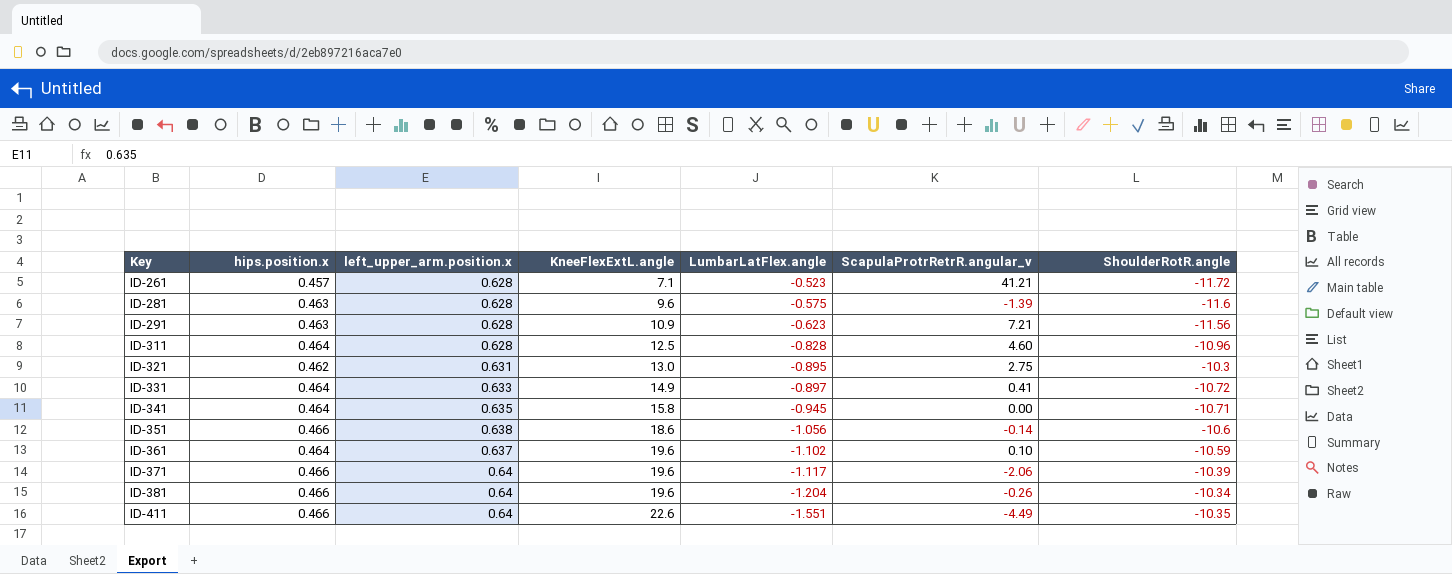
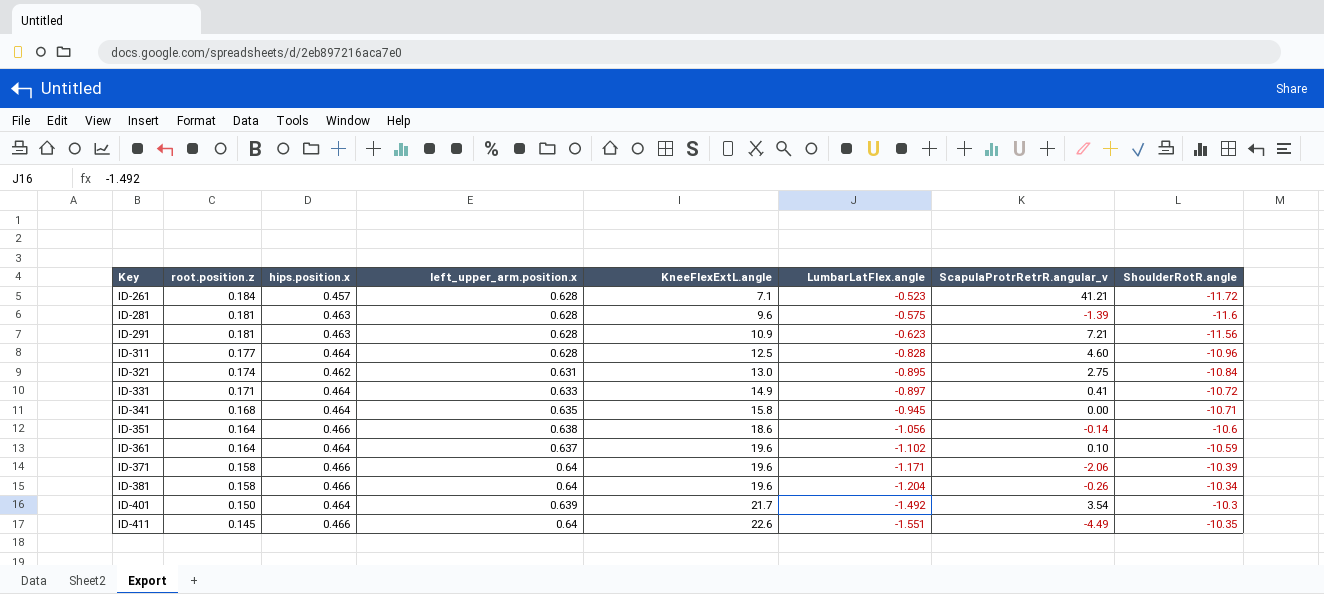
column root.position.z | position: none -> 2
ID-321 | ShoulderRotR.angle: -10.3 -> -10.84
ID-371 | LumbarLatFlex.angle: -1.117 -> -1.171
row ID-401: none -> 0.150 | 0.464 | 0.639 | 21.7 | -1.492 | 3.54 | -10.3

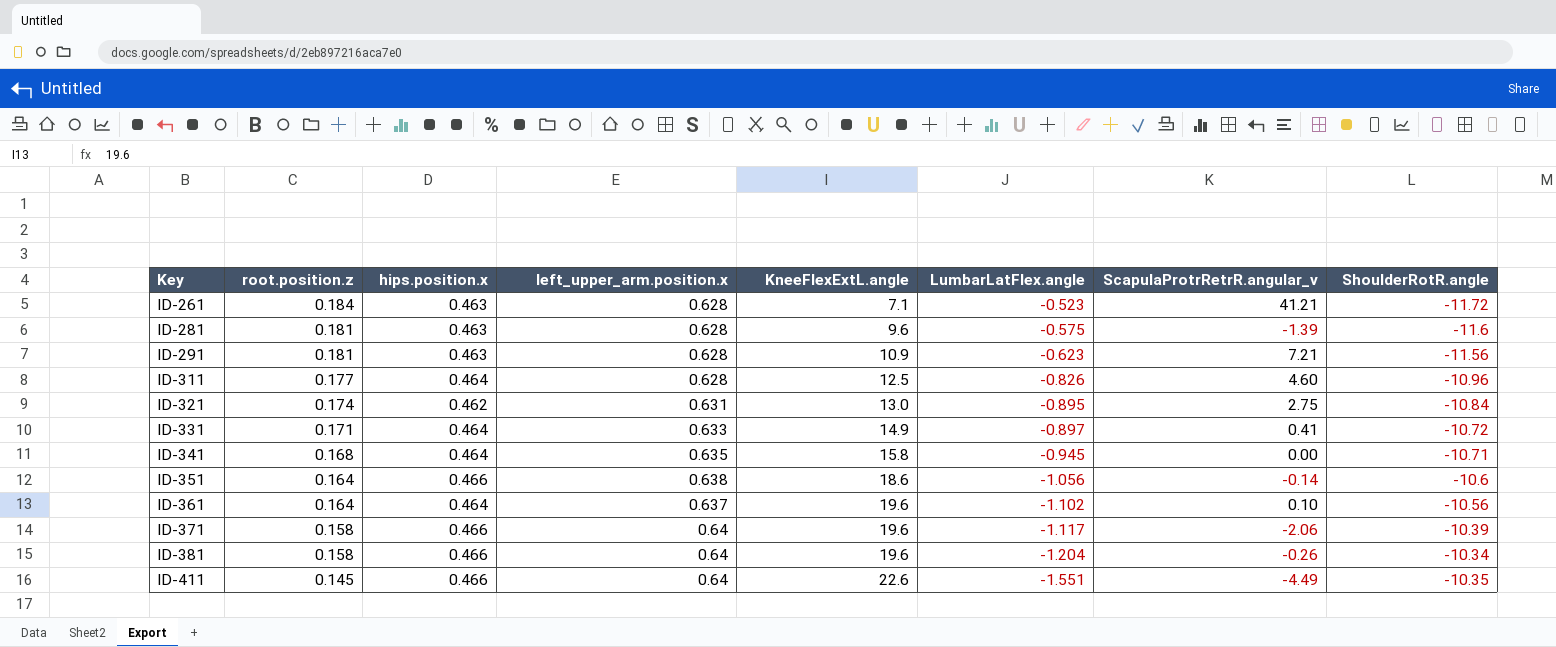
row ID-401: 0.150 | 0.464 | 0.639 | 21.7 | -1.492 | 3.54 | -10.3 -> none
ID-261 | hips.position.x: 0.457 -> 0.463
ID-311 | LumbarLatFlex.angle: -0.828 -> -0.826
ID-361 | ShoulderRotR.angle: -10.59 -> -10.56
ID-371 | LumbarLatFlex.angle: -1.171 -> -1.117

